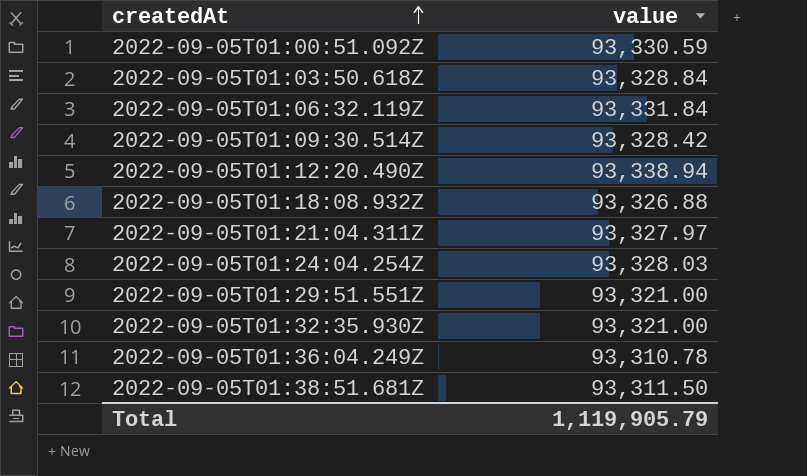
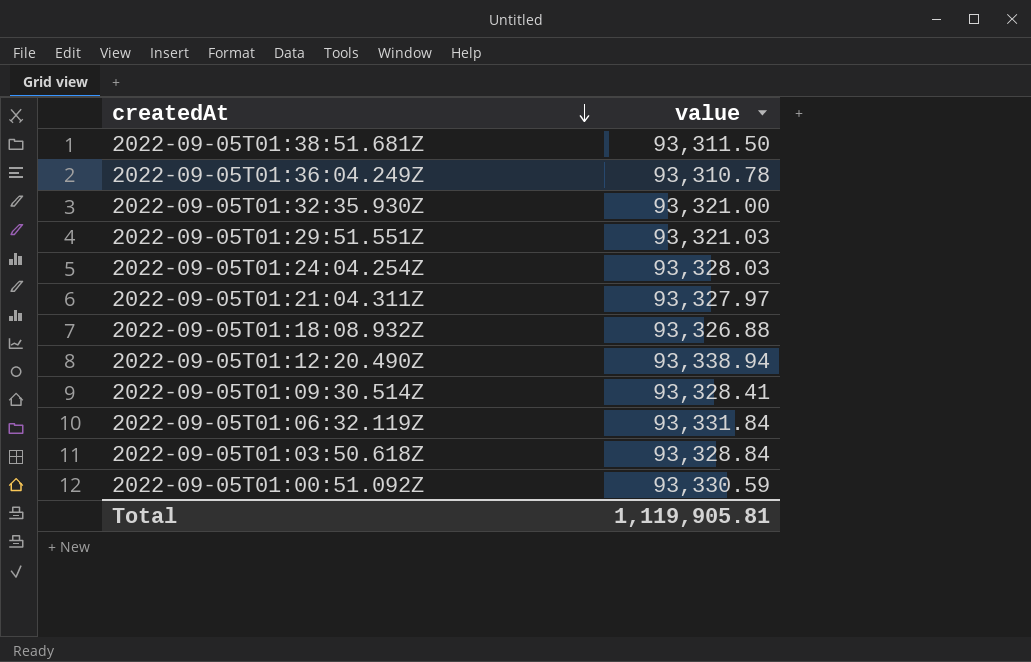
row order: createdAt ascending -> createdAt descending
2022-09-05T01:29:51.551Z | value: 93,321.00 -> 93,321.03
2022-09-05T01:09:30.514Z | value: 93,328.42 -> 93,328.41
Total | value: 1,119,905.79 -> 1,119,905.81

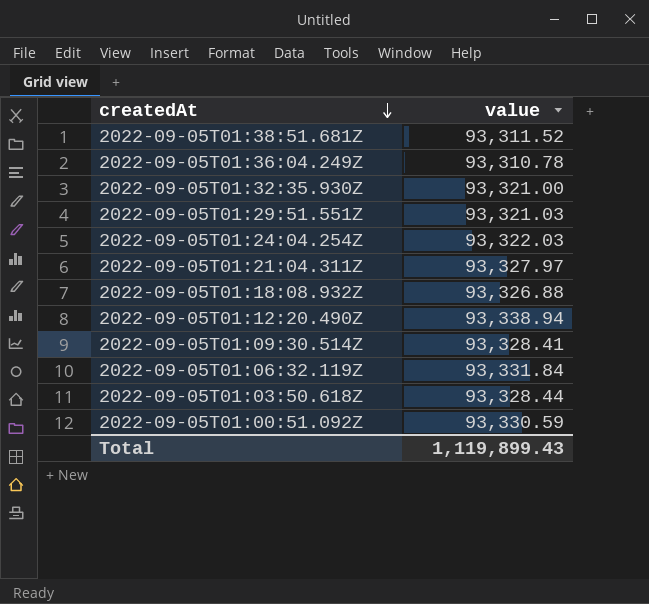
2022-09-05T01:38:51.681Z | value: 93,311.50 -> 93,311.52
2022-09-05T01:24:04.254Z | value: 93,328.03 -> 93,322.03
2022-09-05T01:03:50.618Z | value: 93,328.84 -> 93,328.44
Total | value: 1,119,905.81 -> 1,119,899.43

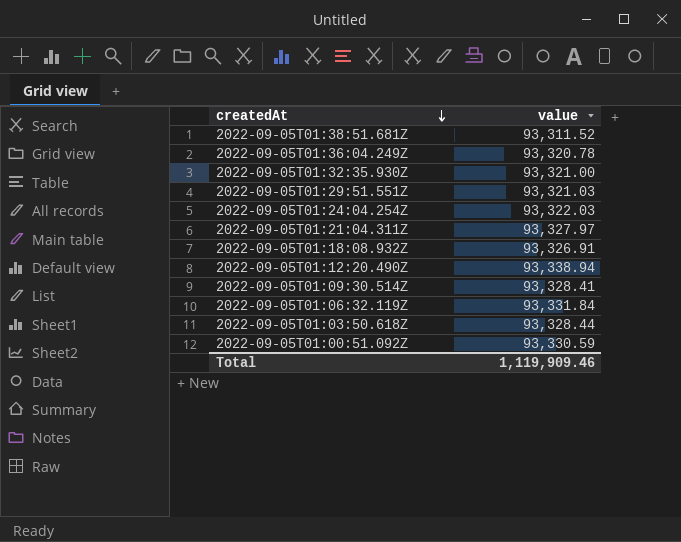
2022-09-05T01:36:04.249Z | value: 93,310.78 -> 93,320.78
2022-09-05T01:18:08.932Z | value: 93,326.88 -> 93,326.91
Total | value: 1,119,899.43 -> 1,119,909.46

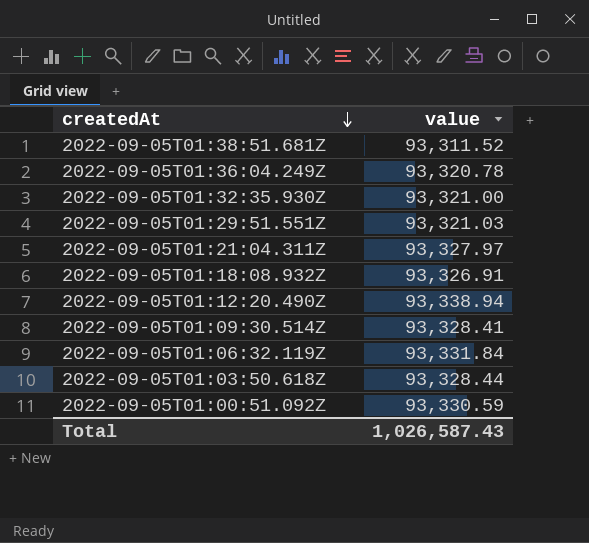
row 2022-09-05T01:24:04.254Z: 93,322.03 -> none
Total | value: 1,119,909.46 -> 1,026,587.43

